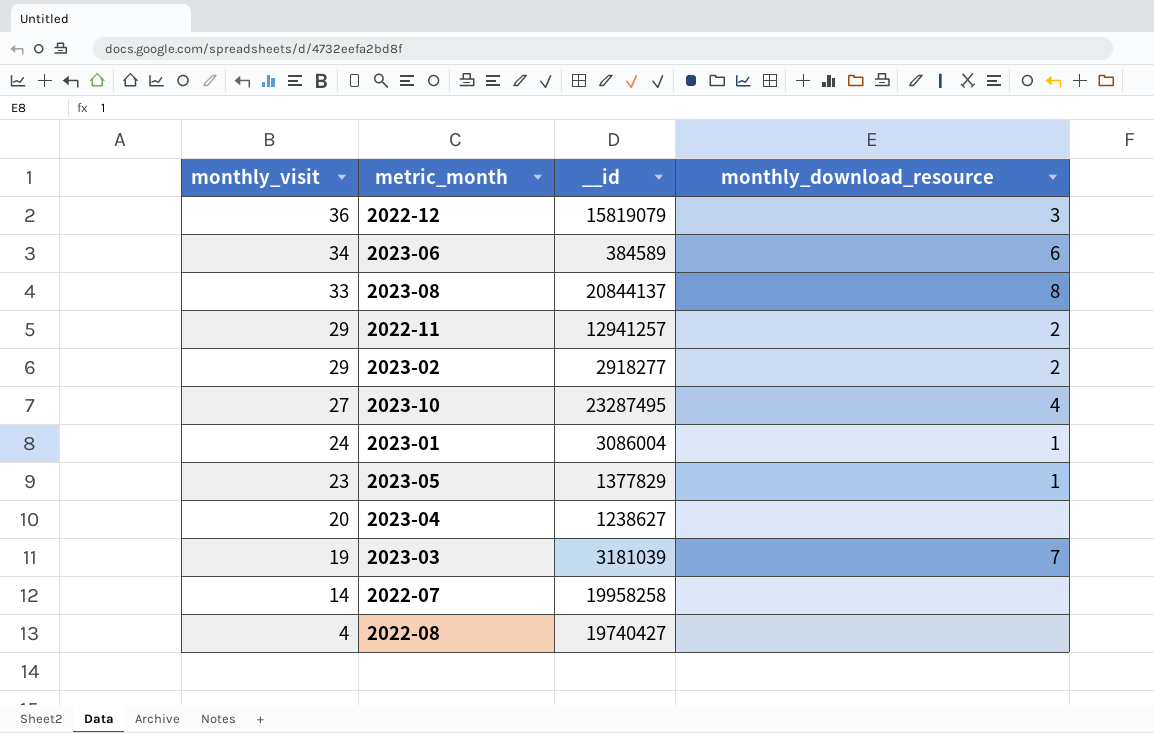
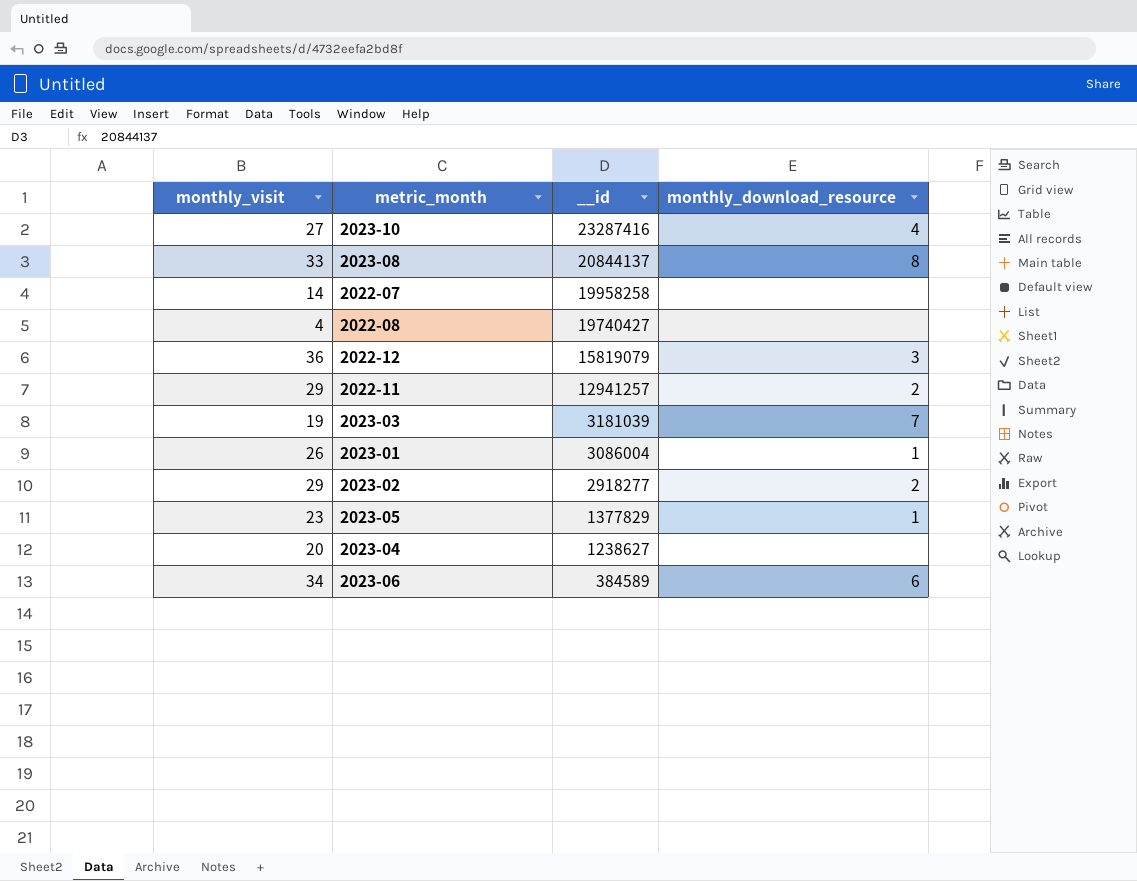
row order: monthly_visit descending -> __id descending
2023-10 | __id: 23287495 -> 23287416
2023-01 | monthly_visit: 24 -> 26

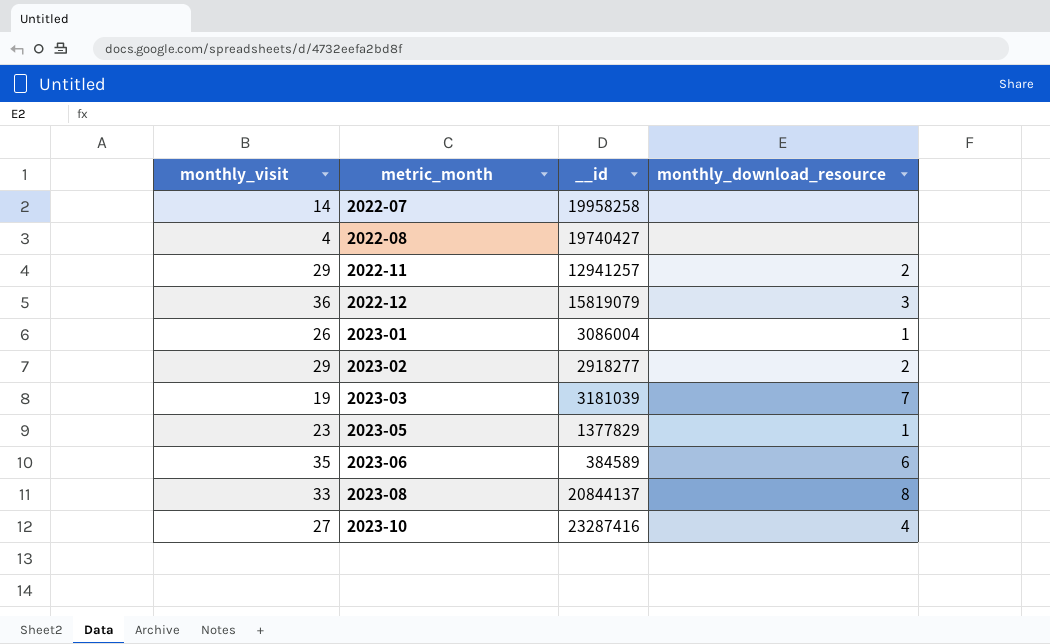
row order: __id descending -> metric_month ascending
row 2023-04: 20 | 1238627 | none -> none
2023-06 | monthly_visit: 34 -> 35

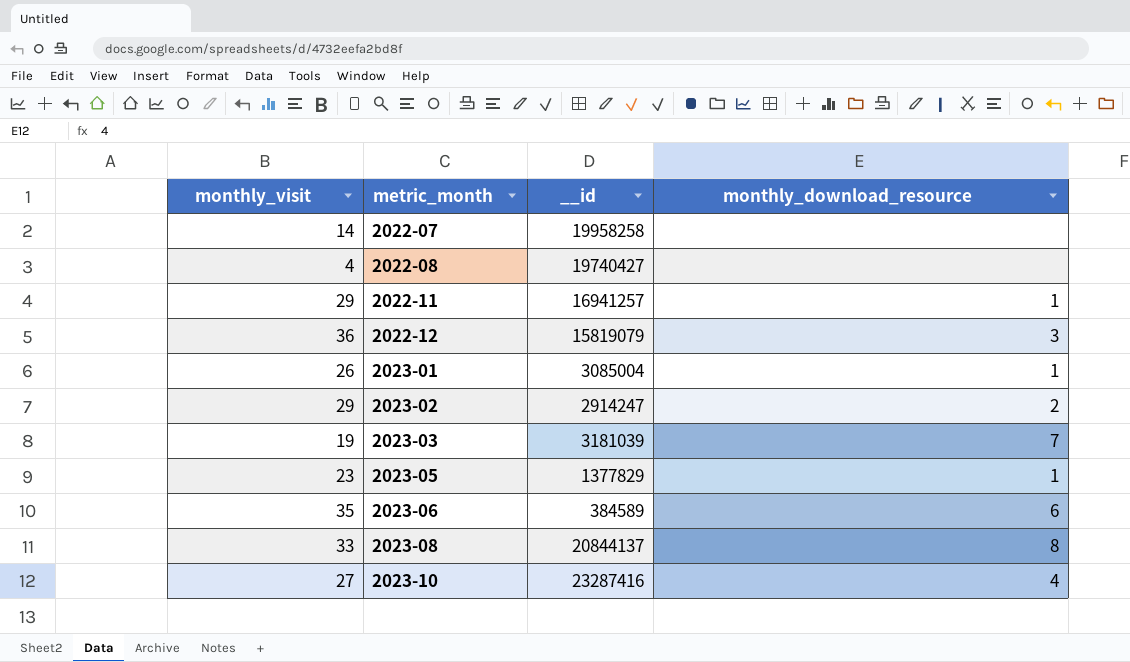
2022-11 | __id: 12941257 -> 16941257
2022-11 | monthly_download_resource: 2 -> 1
2023-01 | __id: 3086004 -> 3085004
2023-02 | __id: 2918277 -> 2914247

